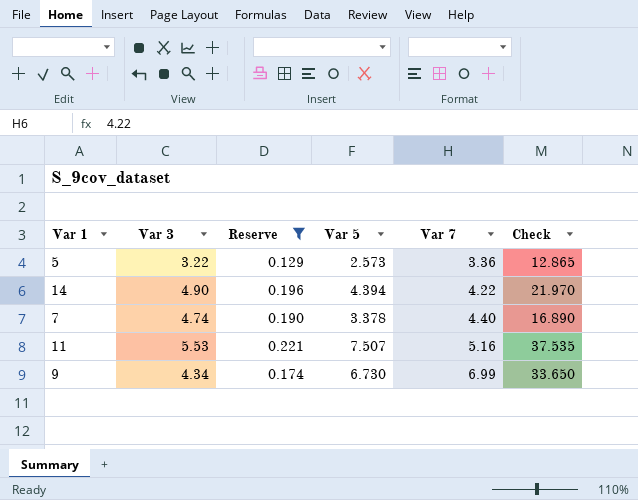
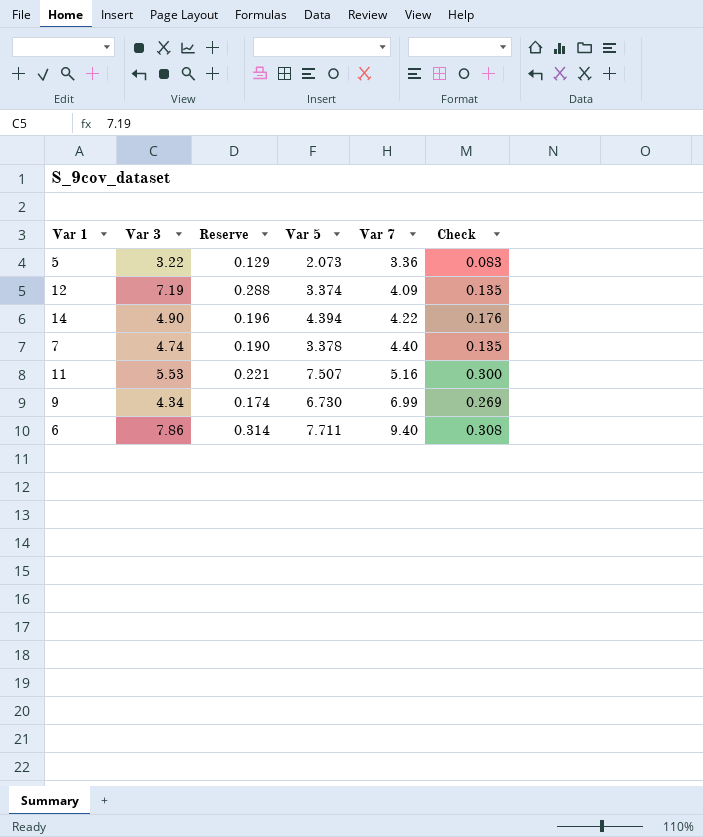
filter: Reserve <= 0.221 -> none
column Check | formula: [Var 5] * 5 -> [Var 5] * 0.04
5 | Var 5: 2.573 -> 2.073

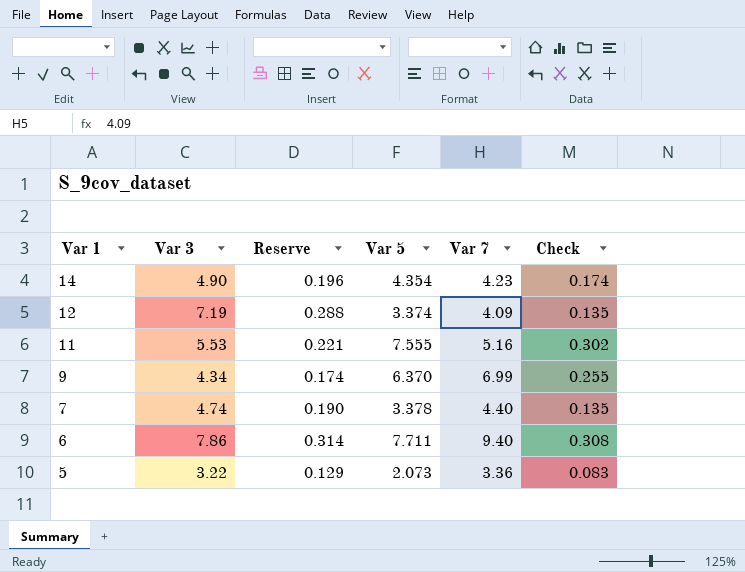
row order: Var 7 ascending -> Var 1 descending
14 | Var 5: 4.394 -> 4.354
14 | Var 7: 4.22 -> 4.23
14 | Check: 0.176 -> 0.174
11 | Var 5: 7.507 -> 7.555
11 | Check: 0.300 -> 0.302
9 | Var 5: 6.730 -> 6.370
9 | Check: 0.269 -> 0.255

